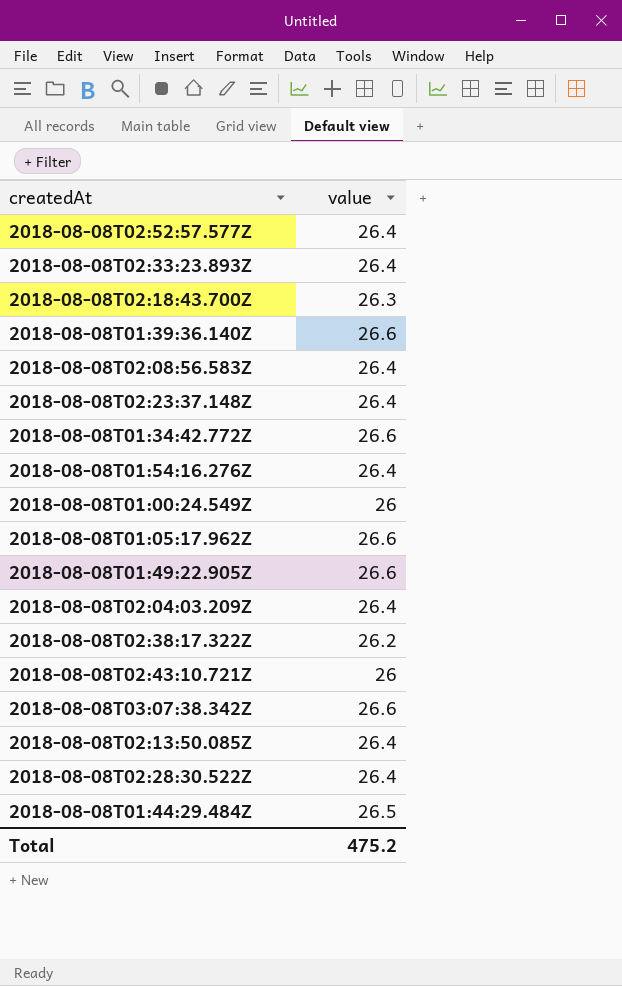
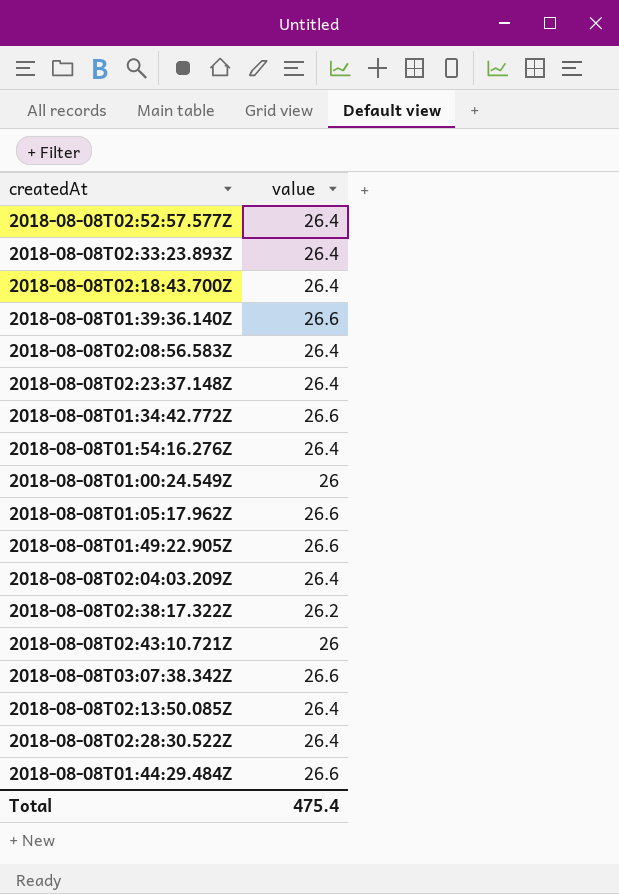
2018-08-08T02:18:43.700Z | value: 26.3 -> 26.4
2018-08-08T01:44:29.484Z | value: 26.5 -> 26.6
Total | value: 475.2 -> 475.4

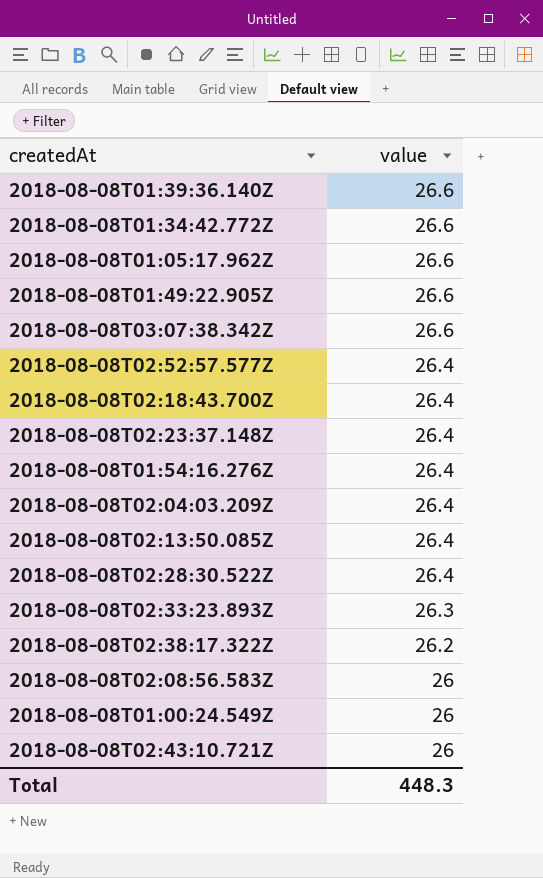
row order: none -> value descending
row 2018-08-08T01:44:29.484Z: 26.6 -> none
2018-08-08T02:33:23.893Z | value: 26.4 -> 26.3
2018-08-08T02:08:56.583Z | value: 26.4 -> 26
Total | value: 475.4 -> 448.3

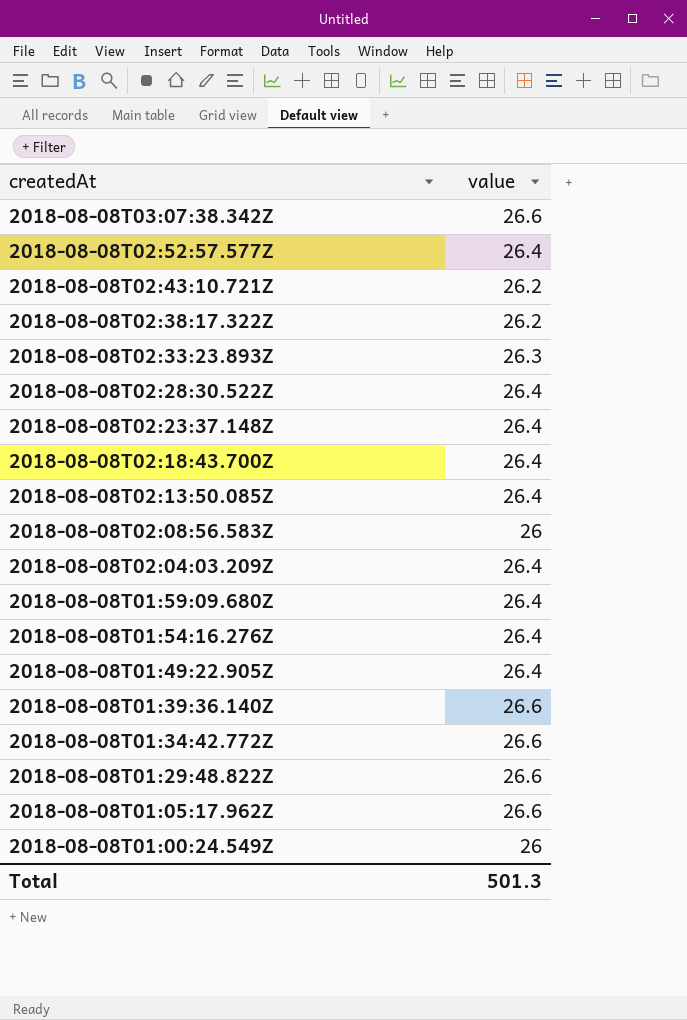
row order: value descending -> createdAt descending
2018-08-08T02:43:10.721Z | value: 26 -> 26.2
row 2018-08-08T01:59:09.680Z: none -> 26.4
2018-08-08T01:49:22.905Z | value: 26.6 -> 26.4
row 2018-08-08T01:29:48.822Z: none -> 26.6
Total | value: 448.3 -> 501.3

